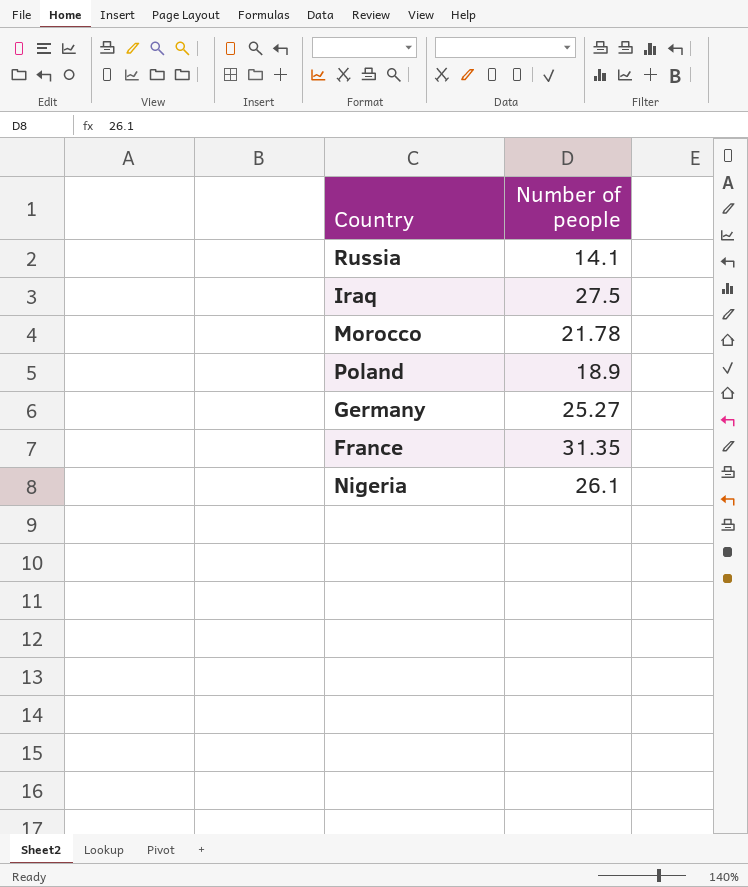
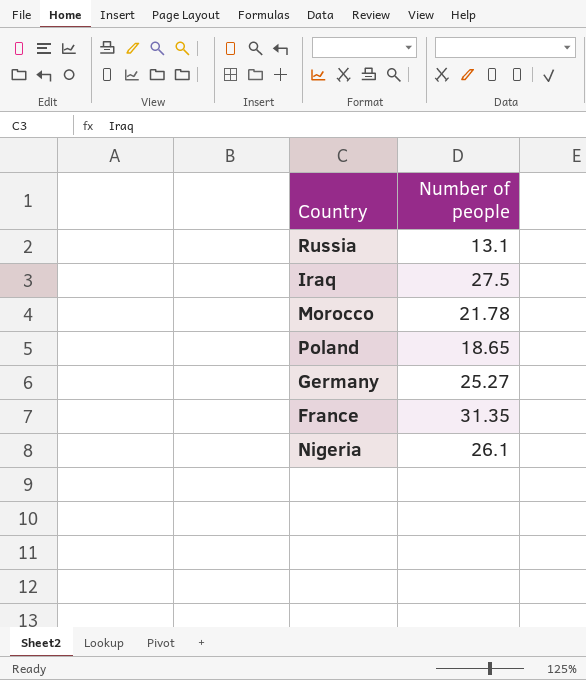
Russia | Number of people: 14.1 -> 13.1
Poland | Number of people: 18.9 -> 18.65

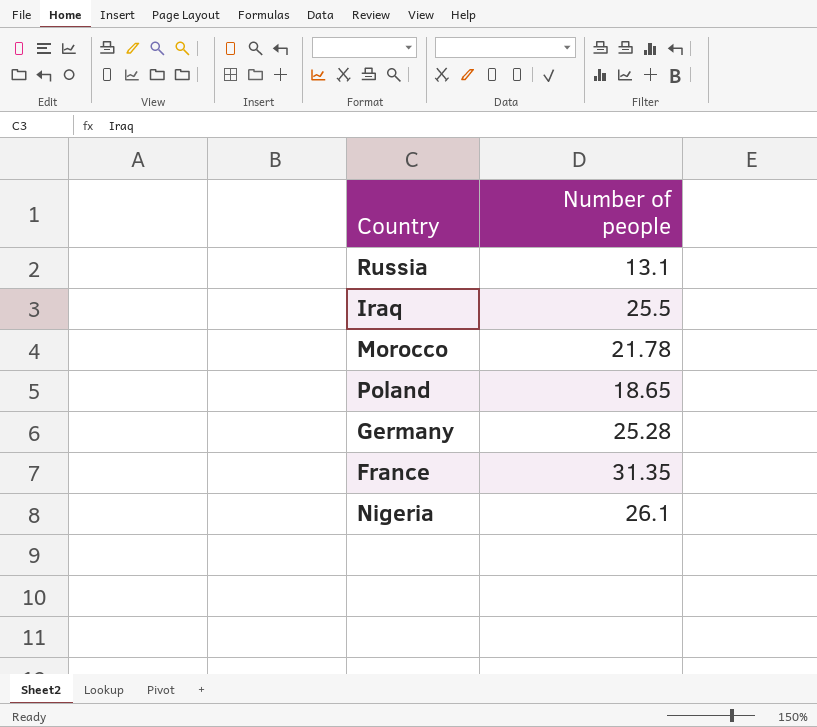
Iraq | Number of people: 27.5 -> 25.5
Germany | Number of people: 25.27 -> 25.28

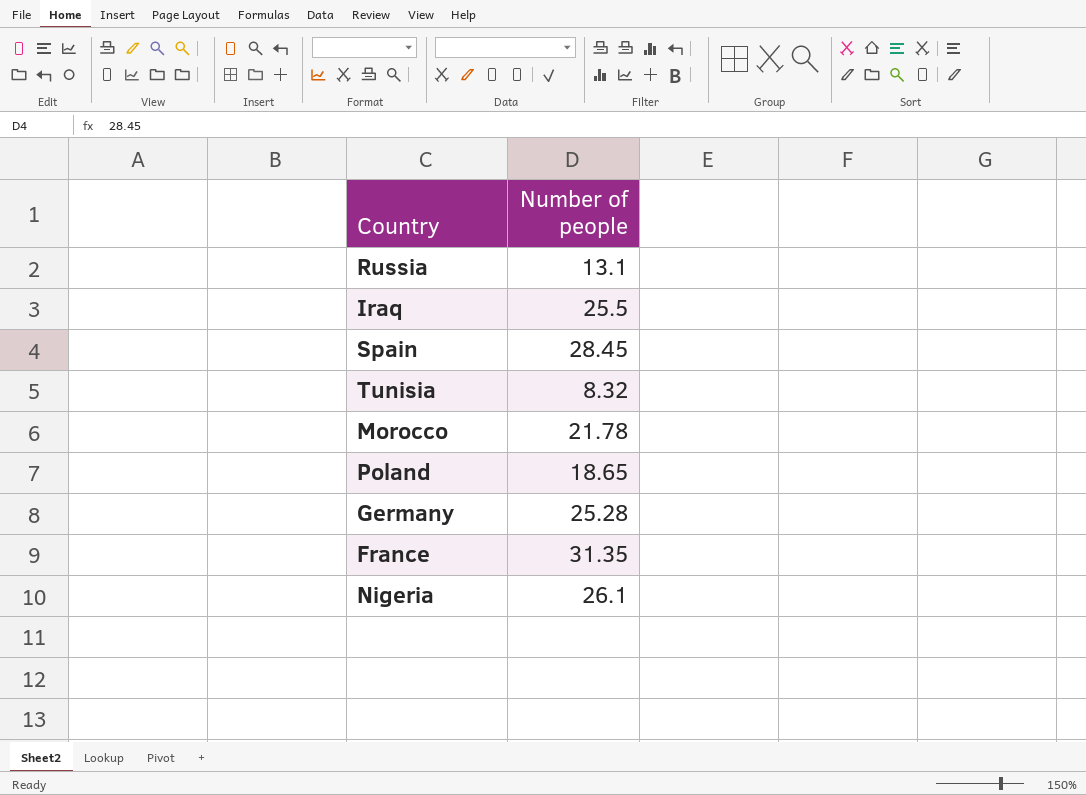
row Spain: none -> 28.45
row Tunisia: none -> 8.32

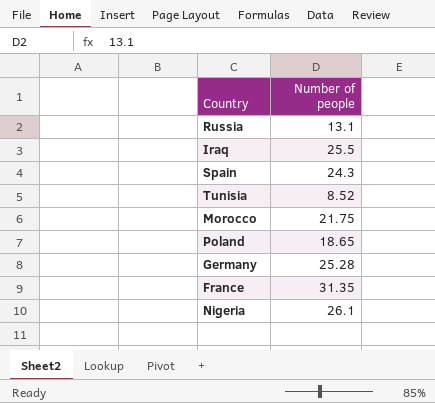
Spain | Number of people: 28.45 -> 24.3
Tunisia | Number of people: 8.32 -> 8.52
Morocco | Number of people: 21.78 -> 21.75

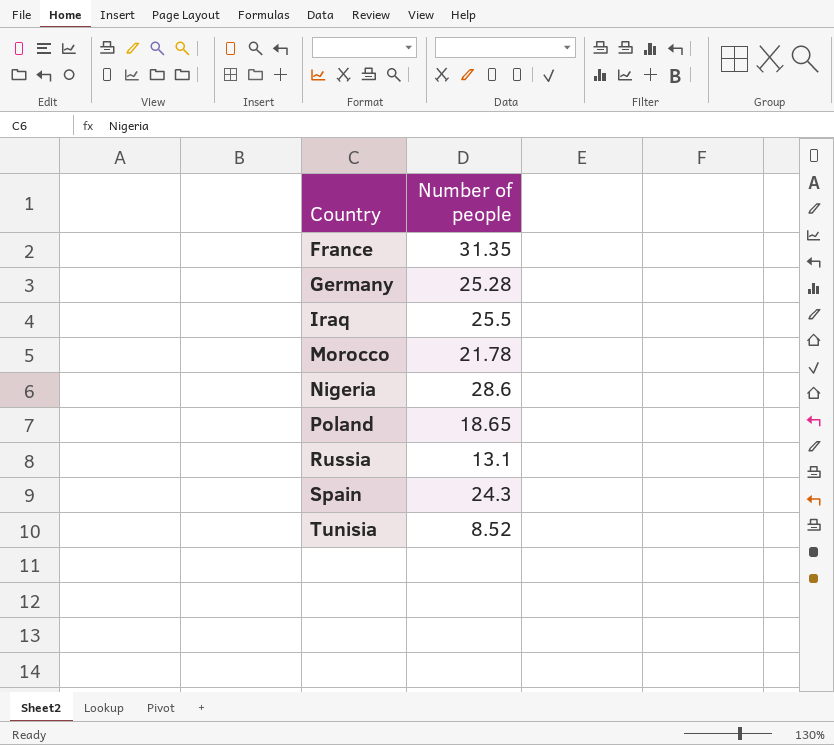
row order: none -> Country ascending
Morocco | Number of people: 21.75 -> 21.78
Nigeria | Number of people: 26.1 -> 28.6

